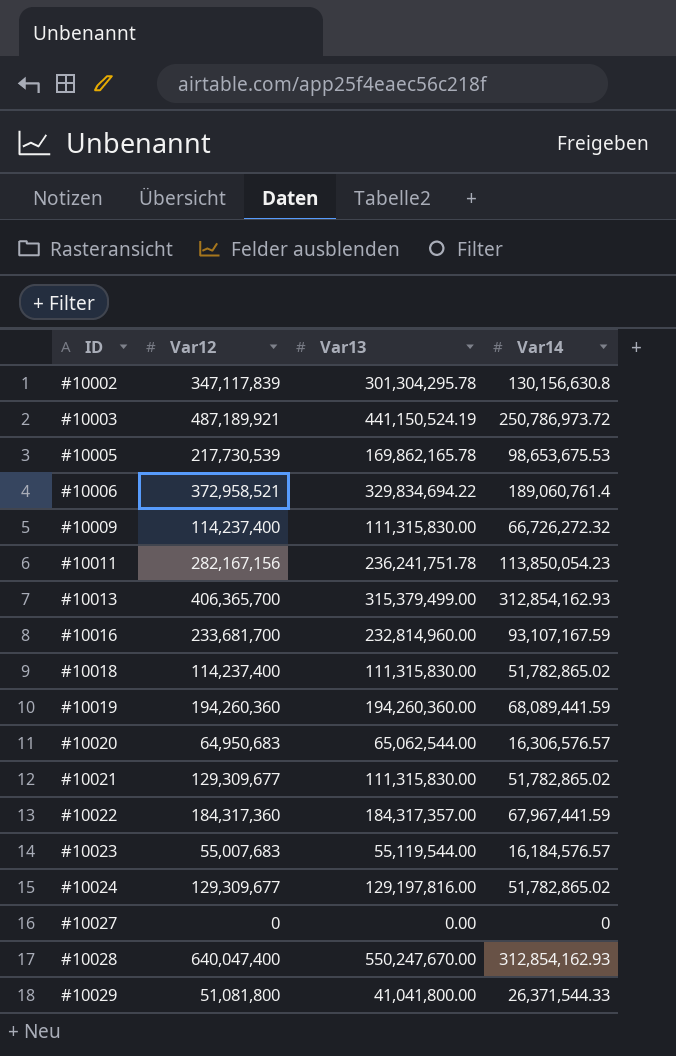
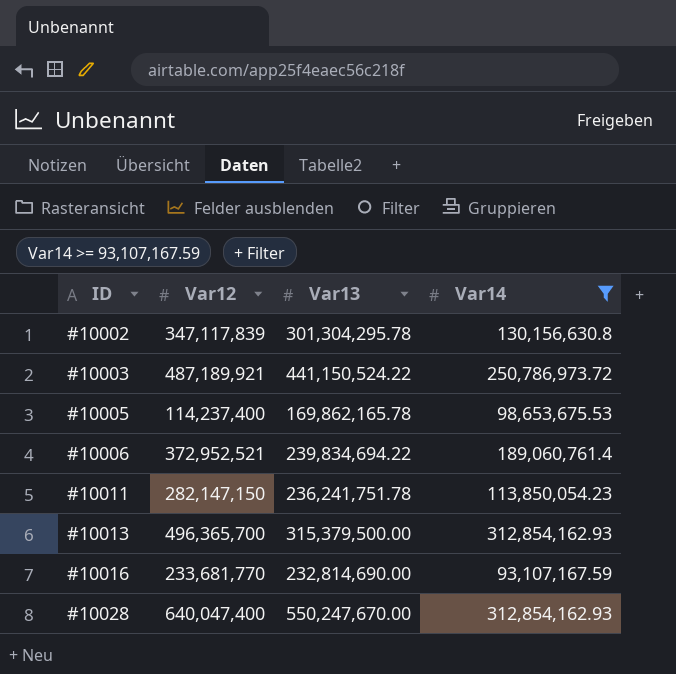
filter: none -> Var14 >= 93,107,167.59
#10003 | Var13: 441,150,524.19 -> 441,150,524.22
#10005 | Var12: 217,730,539 -> 114,237,400
#10006 | Var12: 372,958,521 -> 372,952,521
#10006 | Var13: 329,834,694.22 -> 239,834,694.22
#10011 | Var12: 282,167,156 -> 282,147,150
#10013 | Var12: 406,365,700 -> 496,365,700
#10013 | Var13: 315,379,499.00 -> 315,379,500.00
#10016 | Var12: 233,681,700 -> 233,681,770
#10016 | Var13: 232,814,960.00 -> 232,814,690.00

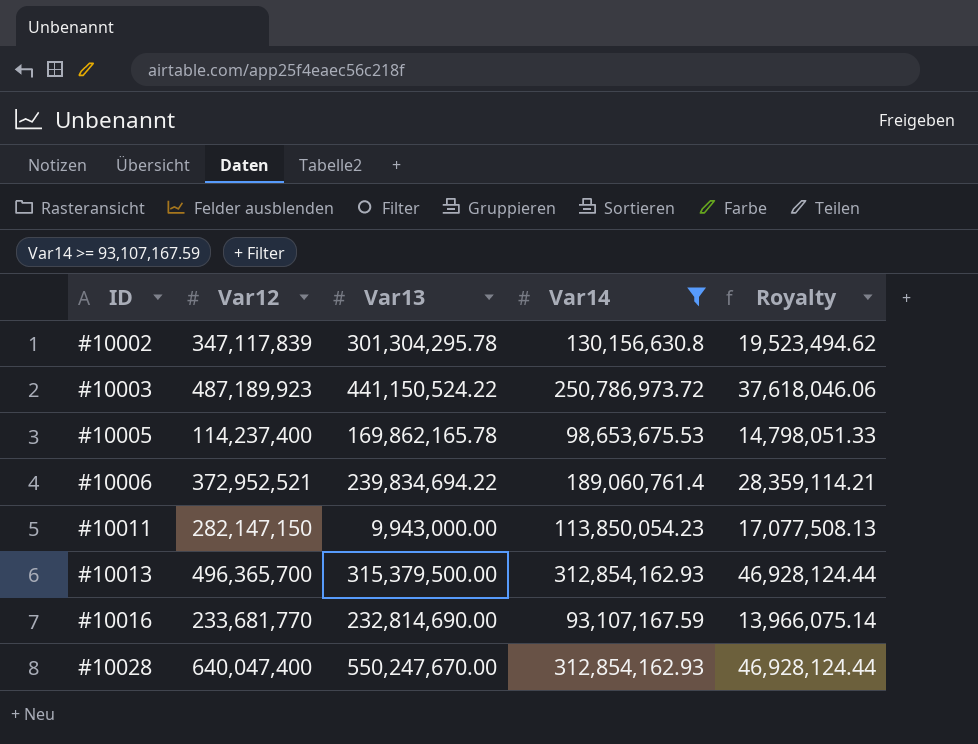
column Royalty | formula: none -> [Var14] * 0.15
#10003 | Var12: 487,189,921 -> 487,189,923
#10011 | Var13: 236,241,751.78 -> 9,943,000.00

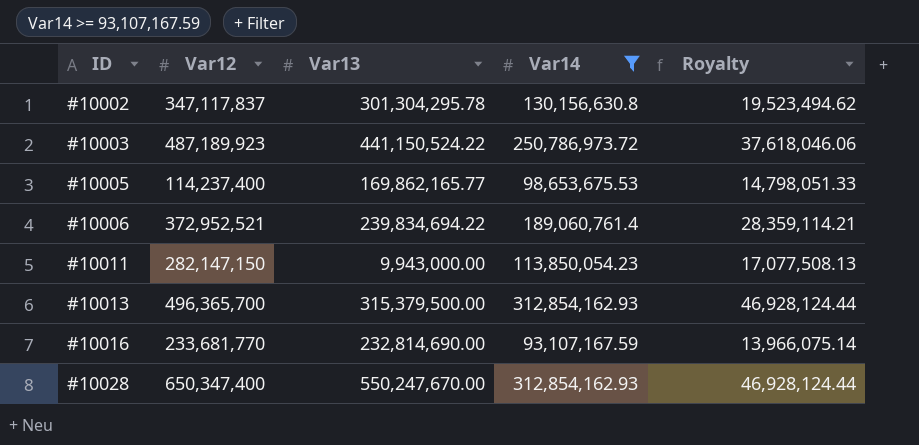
#10002 | Var12: 347,117,839 -> 347,117,837
#10005 | Var13: 169,862,165.78 -> 169,862,165.77
#10028 | Var12: 640,047,400 -> 650,347,400

